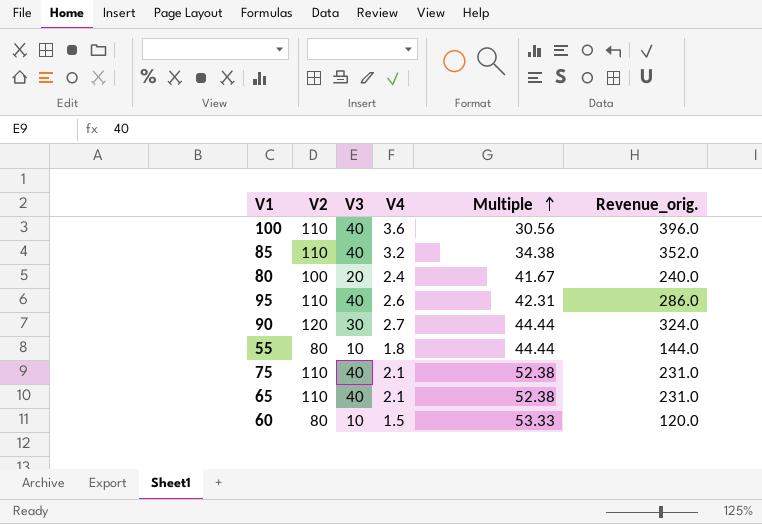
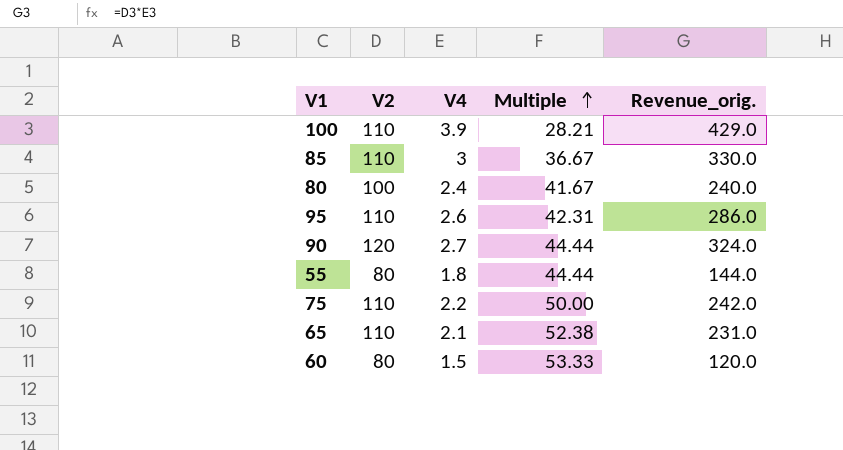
column V3 | position: 3 -> none
100 | V4: 3.6 -> 3.9
100 | Multiple: 30.56 -> 28.21
100 | Revenue_orig.: 396.0 -> 429.0
85 | V4: 3.2 -> 3
85 | Multiple: 34.38 -> 36.67
85 | Revenue_orig.: 352.0 -> 330.0
75 | V4: 2.1 -> 2.2
75 | Multiple: 52.38 -> 50.00
75 | Revenue_orig.: 231.0 -> 242.0

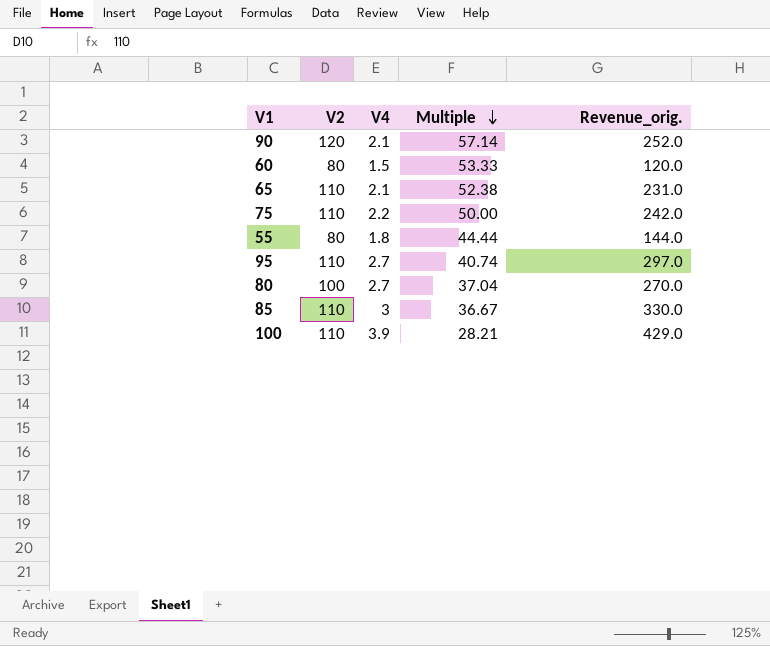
row order: Multiple ascending -> Multiple descending
90 | V4: 2.7 -> 2.1
90 | Multiple: 44.44 -> 57.14
90 | Revenue_orig.: 324.0 -> 252.0
95 | V4: 2.6 -> 2.7
95 | Multiple: 42.31 -> 40.74
95 | Revenue_orig.: 286.0 -> 297.0
80 | V4: 2.4 -> 2.7
80 | Multiple: 41.67 -> 37.04
80 | Revenue_orig.: 240.0 -> 270.0

